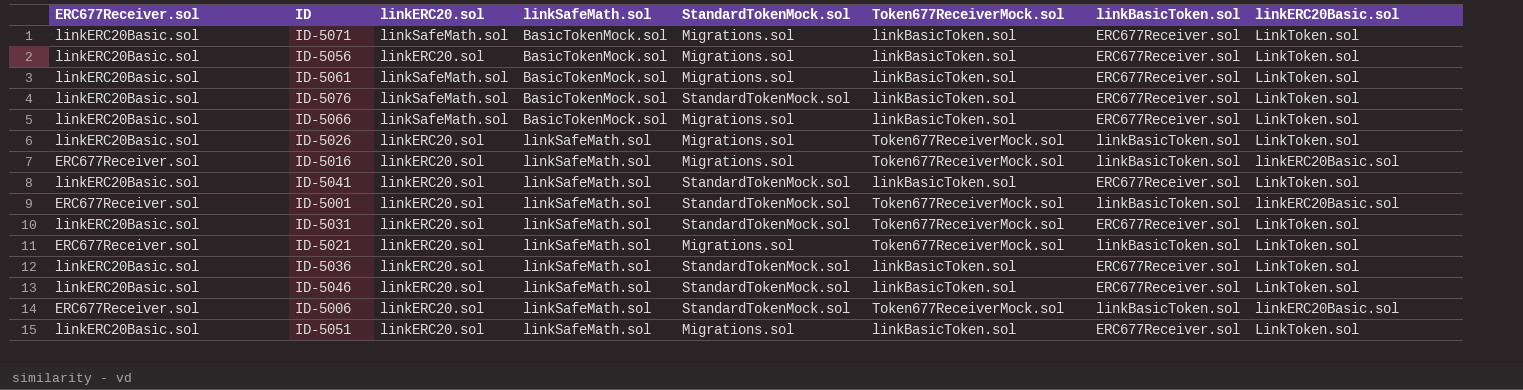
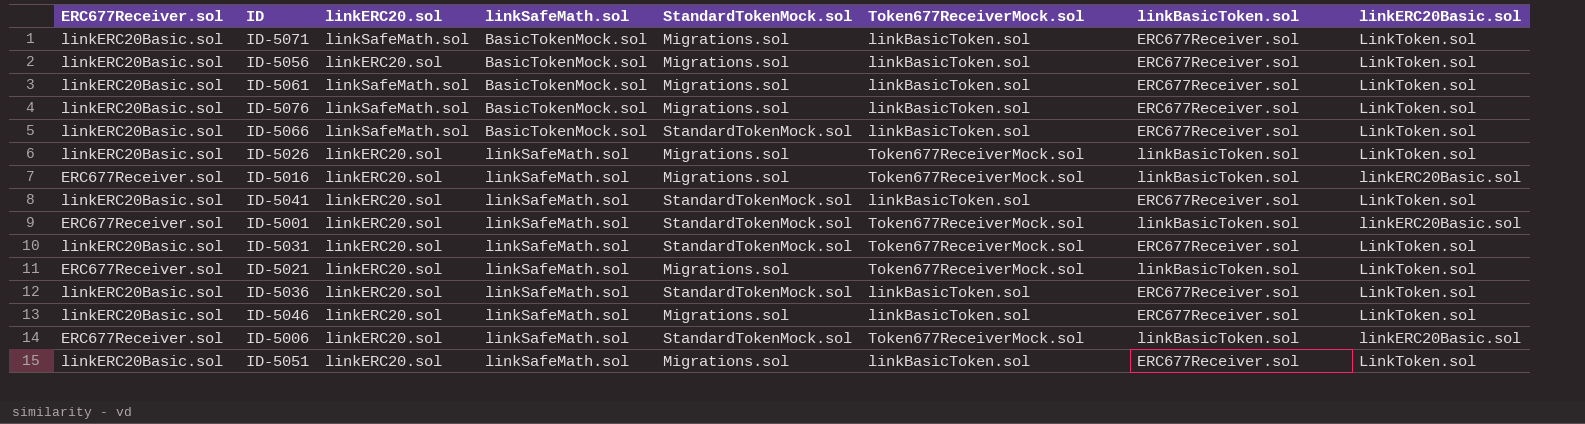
ID-5076 | StandardTokenMock.sol: StandardTokenMock.sol -> Migrations.sol
ID-5066 | StandardTokenMock.sol: Migrations.sol -> StandardTokenMock.sol
ID-5046 | StandardTokenMock.sol: StandardTokenMock.sol -> Migrations.sol

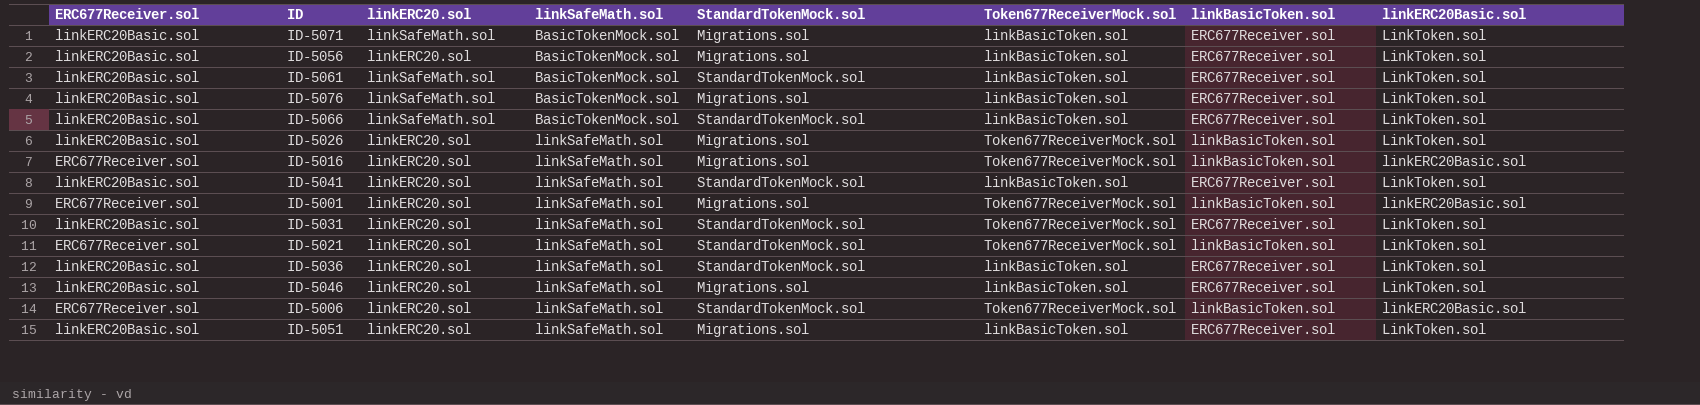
ID-5061 | StandardTokenMock.sol: Migrations.sol -> StandardTokenMock.sol
ID-5001 | StandardTokenMock.sol: StandardTokenMock.sol -> Migrations.sol
ID-5021 | StandardTokenMock.sol: Migrations.sol -> StandardTokenMock.sol

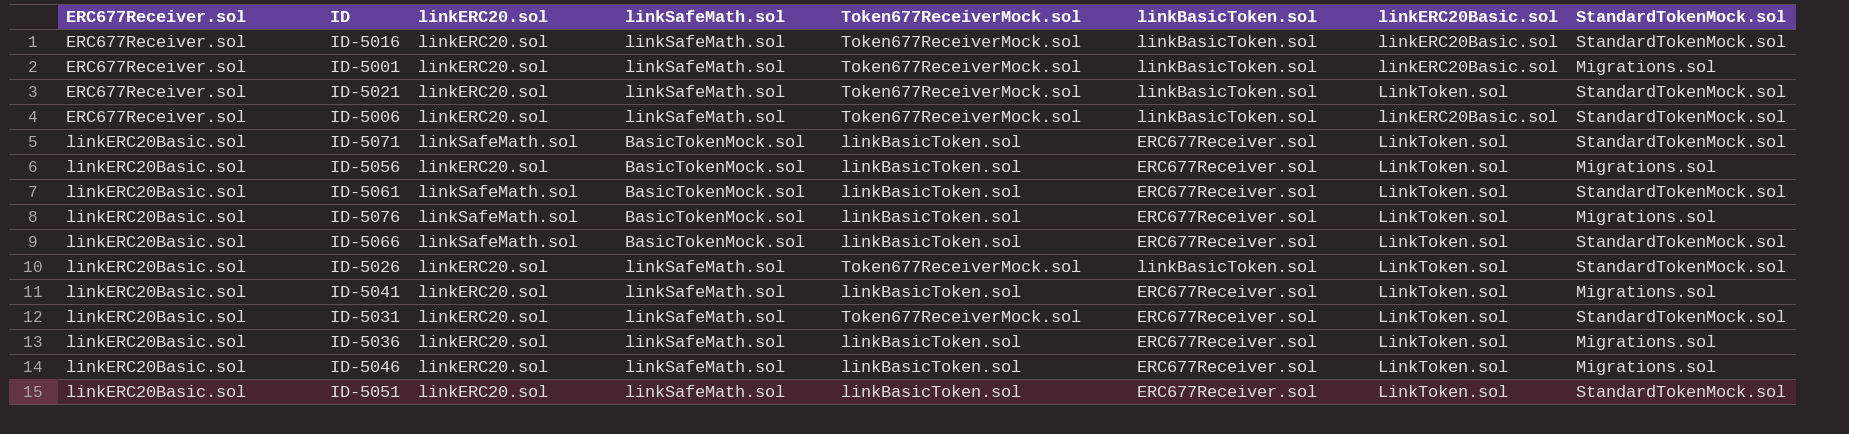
row order: linkSafeMath.sol ascending -> ERC677Receiver.sol ascending
column StandardTokenMock.sol | position: 5 -> 8
ID-5016 | StandardTokenMock.sol: Migrations.sol -> StandardTokenMock.sol
ID-5071 | StandardTokenMock.sol: Migrations.sol -> StandardTokenMock.sol
ID-5026 | StandardTokenMock.sol: Migrations.sol -> StandardTokenMock.sol
ID-5041 | StandardTokenMock.sol: StandardTokenMock.sol -> Migrations.sol
ID-5036 | StandardTokenMock.sol: StandardTokenMock.sol -> Migrations.sol
ID-5051 | StandardTokenMock.sol: Migrations.sol -> StandardTokenMock.sol

